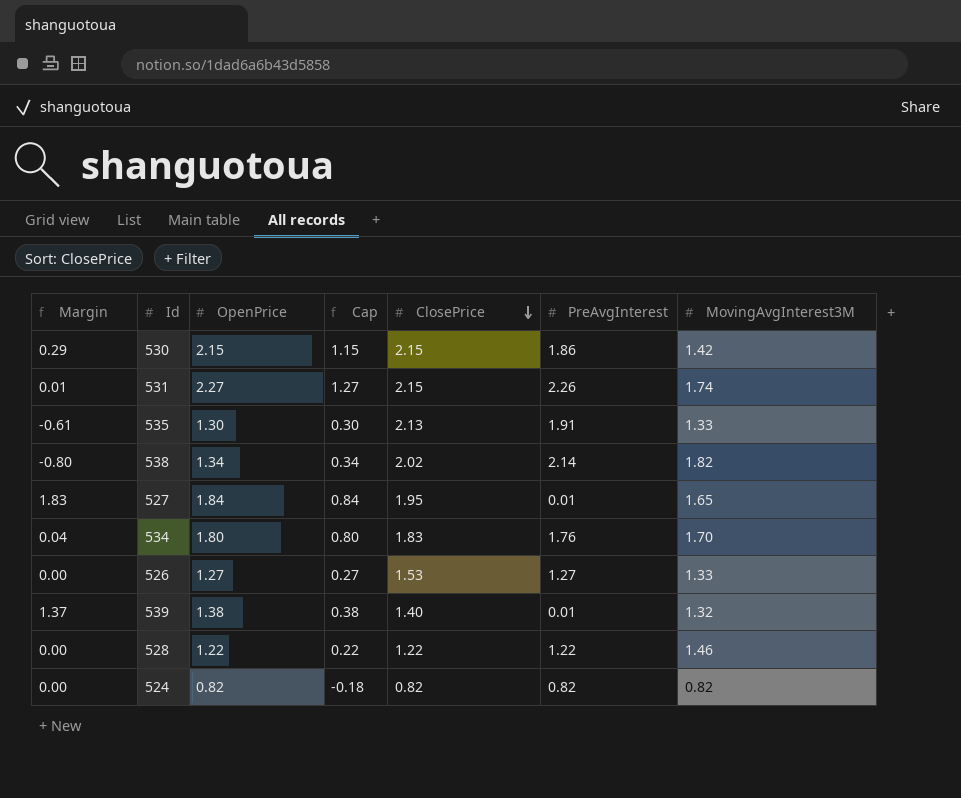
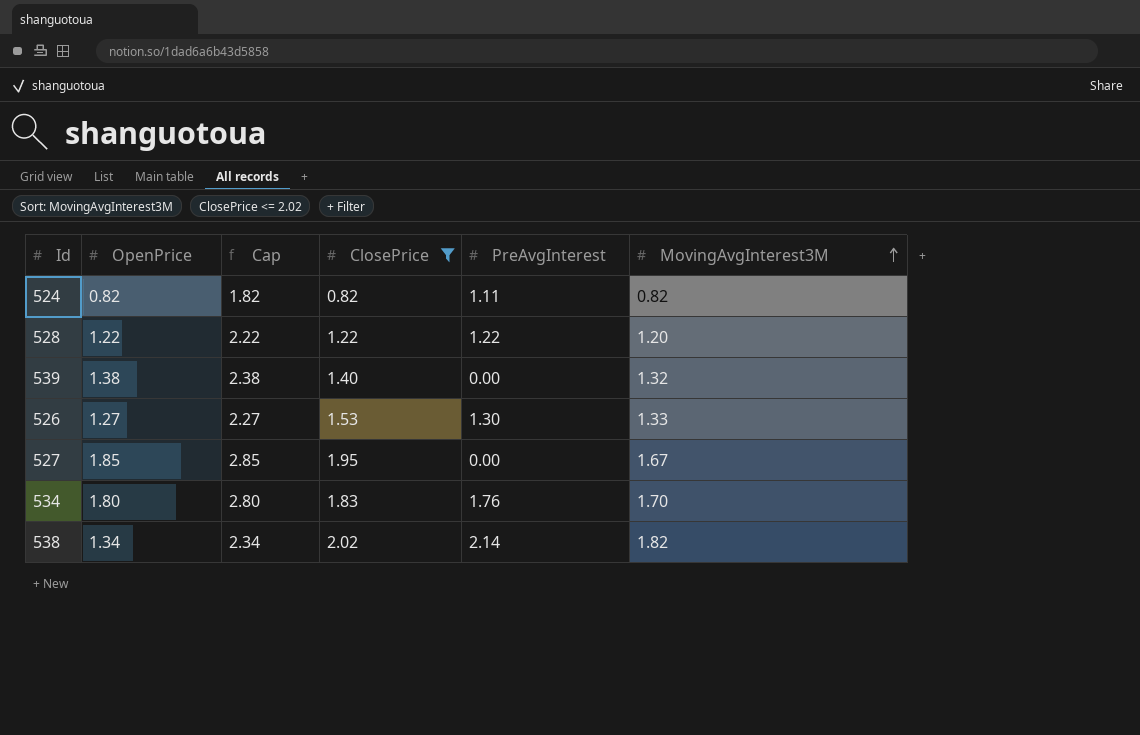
filter: none -> ClosePrice <= 2.02
row order: ClosePrice descending -> MovingAvgInterest3M ascending
column Margin | formula: [OpenPrice] - [PreAvgInterest] -> none
column Cap | formula: [OpenPrice] - 1 -> [OpenPrice] + 1
524 | PreAvgInterest: 0.82 -> 1.11
528 | MovingAvgInterest3M: 1.46 -> 1.20
539 | PreAvgInterest: 0.01 -> 0.00
526 | PreAvgInterest: 1.27 -> 1.30
527 | OpenPrice: 1.84 -> 1.85
527 | PreAvgInterest: 0.01 -> 0.00
527 | MovingAvgInterest3M: 1.65 -> 1.67

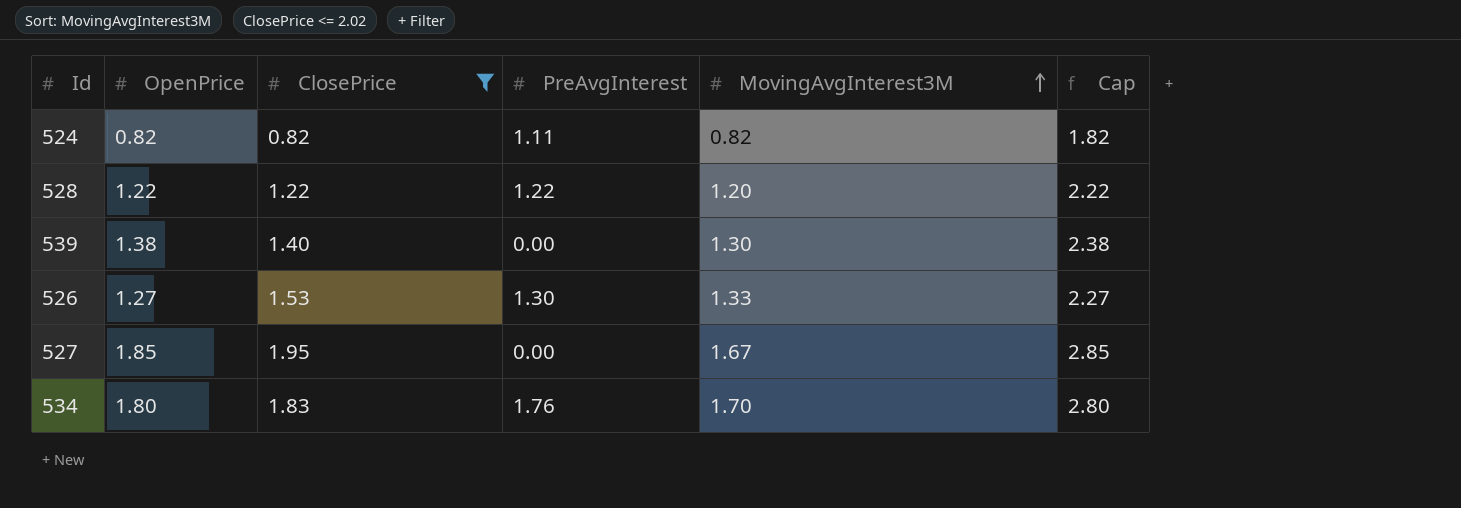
column Cap | position: 3 -> 6
row 538: 1.34 | 2.34 | 2.02 | 2.14 | 1.82 -> none
539 | MovingAvgInterest3M: 1.32 -> 1.30

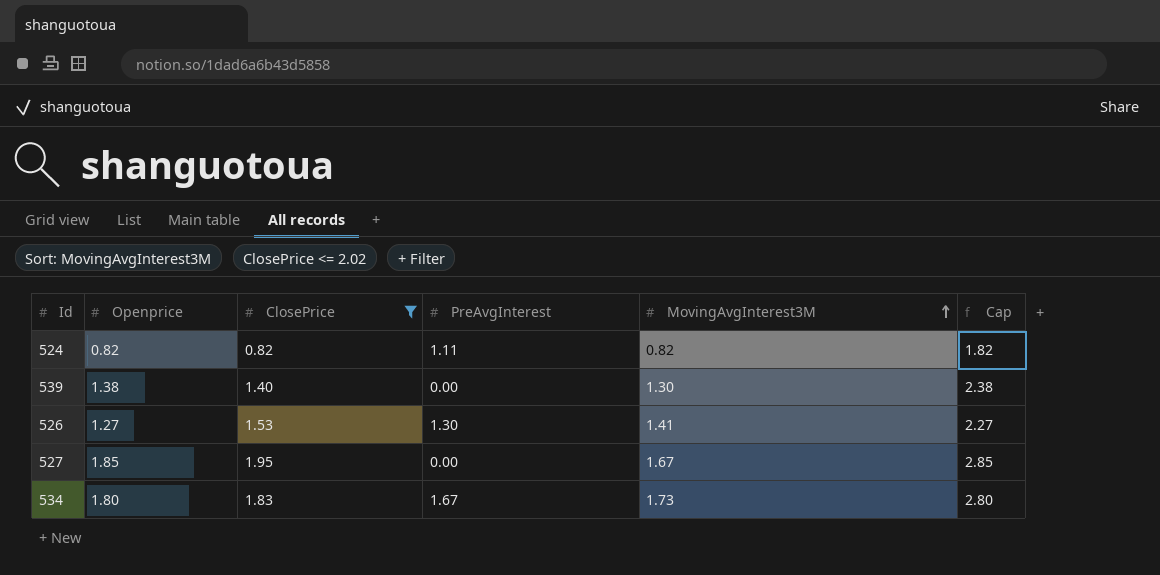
column name: OpenPrice -> Openprice
row 528: 1.22 | 1.22 | 1.22 | 1.20 | 2.22 -> none
526 | MovingAvgInterest3M: 1.33 -> 1.41
534 | PreAvgInterest: 1.76 -> 1.67
534 | MovingAvgInterest3M: 1.70 -> 1.73

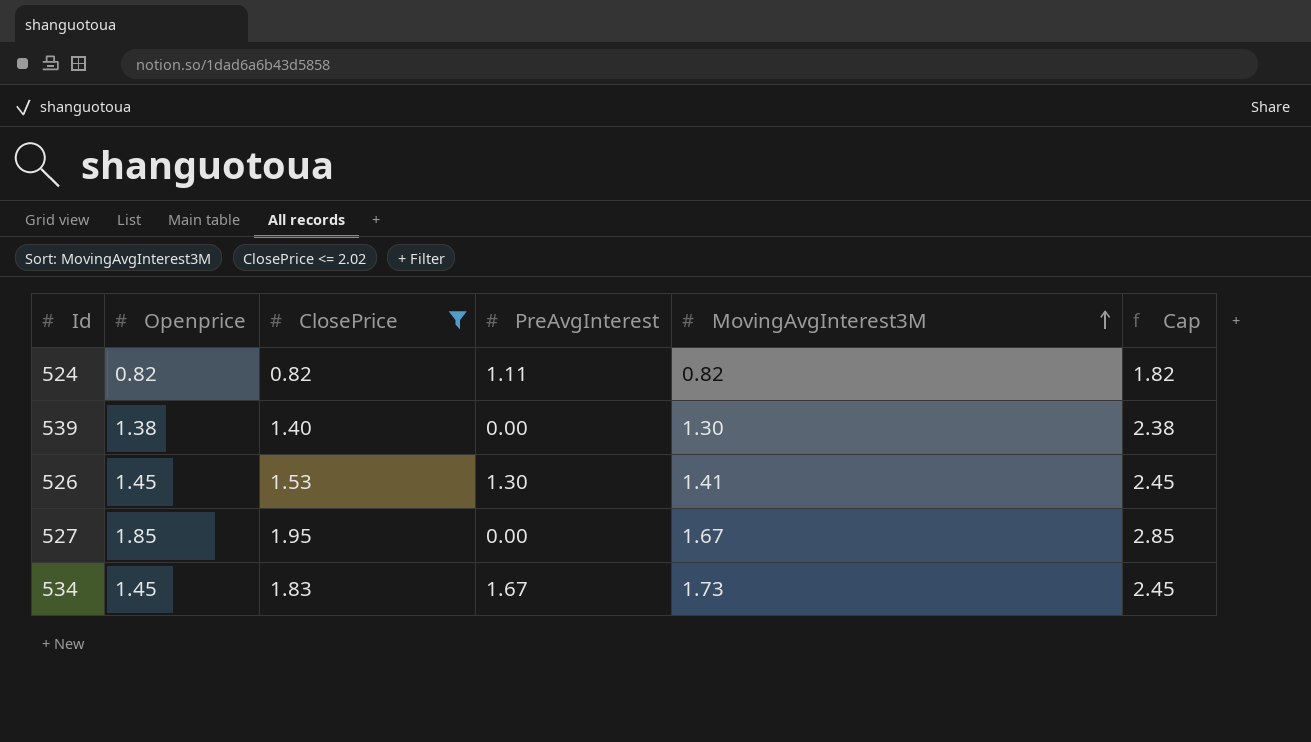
526 | Openprice: 1.27 -> 1.45
526 | Cap: 2.27 -> 2.45
534 | Openprice: 1.80 -> 1.45
534 | Cap: 2.80 -> 2.45

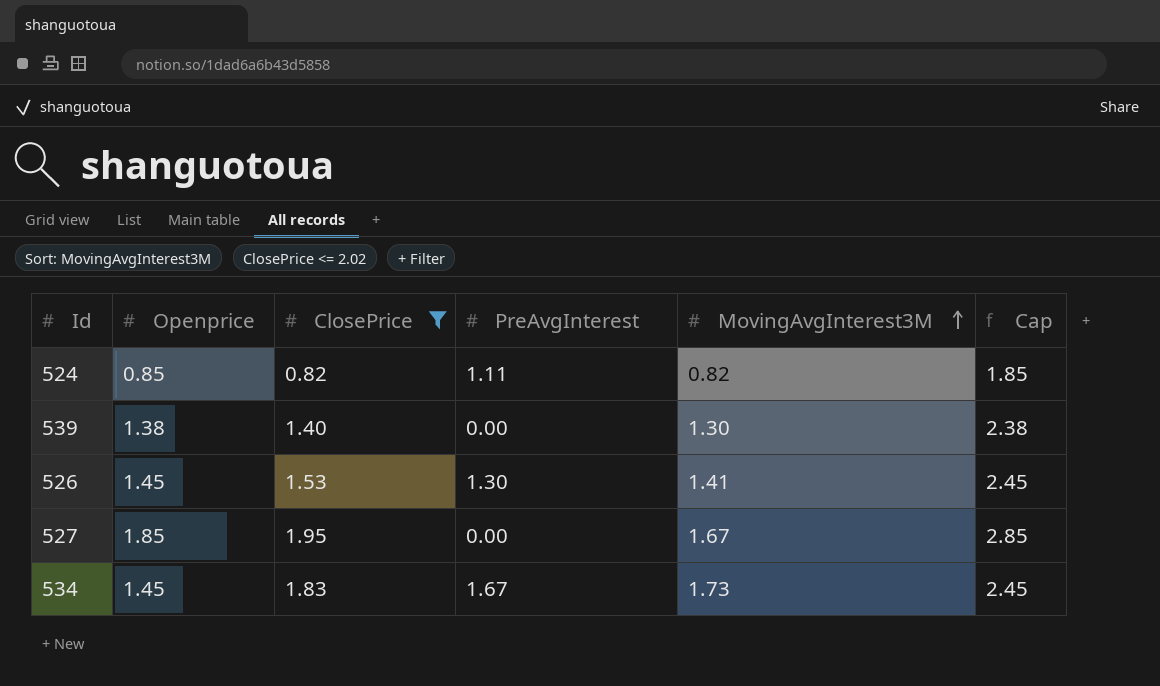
524 | Openprice: 0.82 -> 0.85
524 | Cap: 1.82 -> 1.85

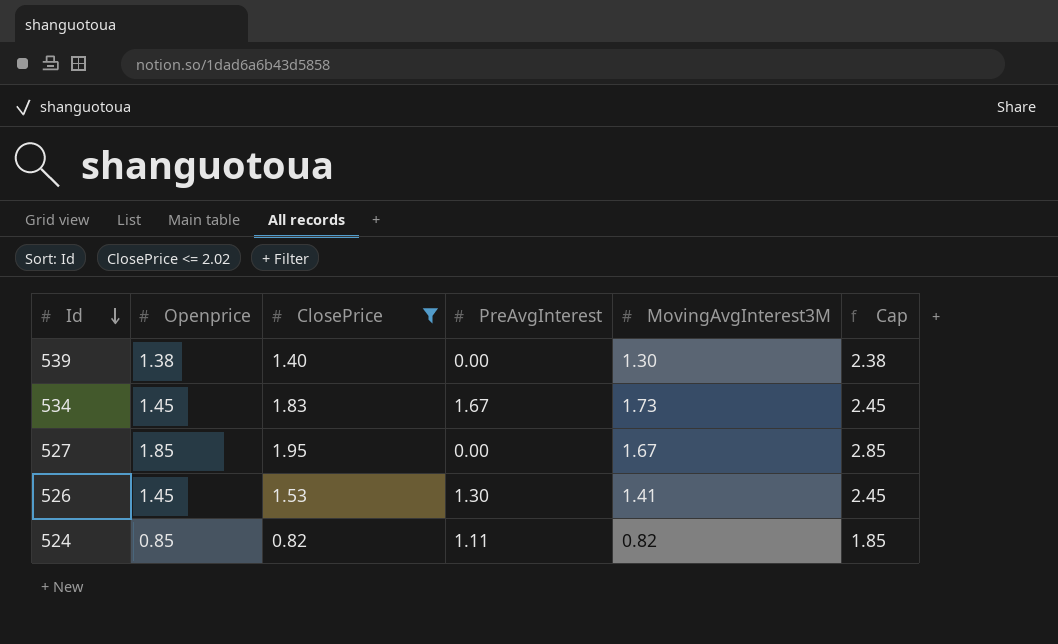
row order: MovingAvgInterest3M ascending -> Id descending

